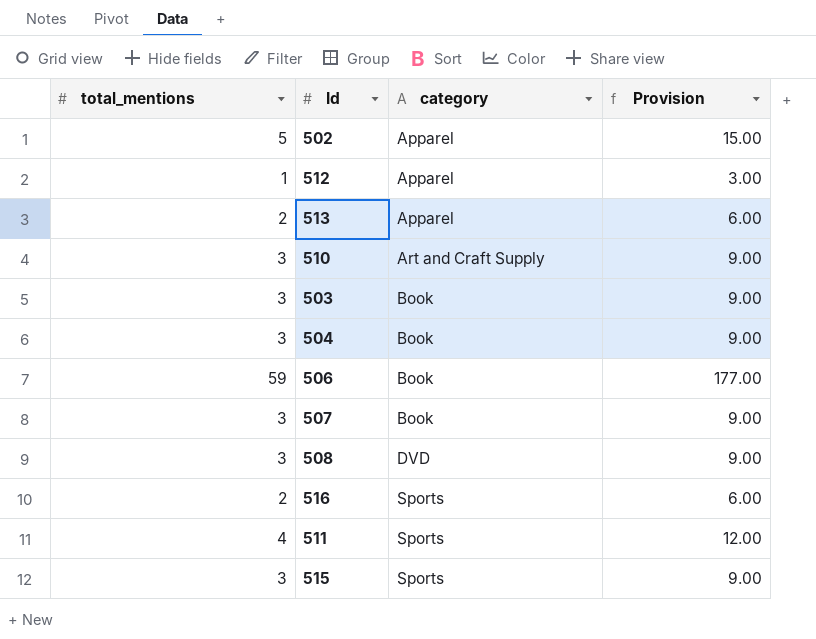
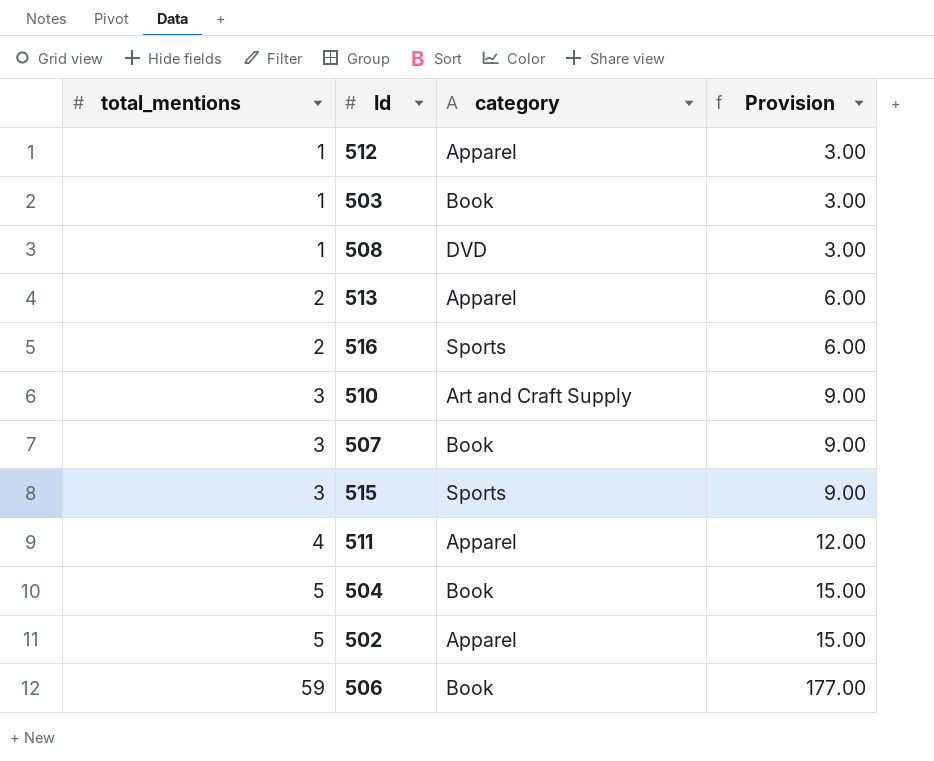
row order: category ascending -> total_mentions ascending
503 | total_mentions: 3 -> 1
503 | Provision: 9.00 -> 3.00
508 | total_mentions: 3 -> 1
508 | Provision: 9.00 -> 3.00
511 | category: Sports -> Apparel
504 | total_mentions: 3 -> 5
504 | Provision: 9.00 -> 15.00

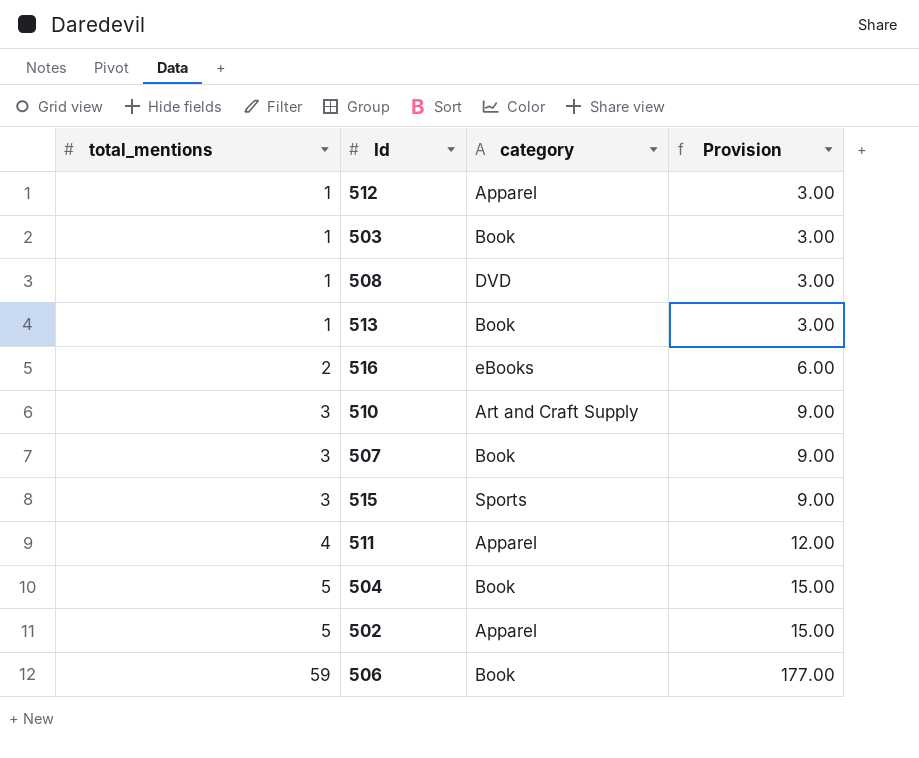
513 | total_mentions: 2 -> 1
513 | category: Apparel -> Book
513 | Provision: 6.00 -> 3.00
516 | category: Sports -> eBooks

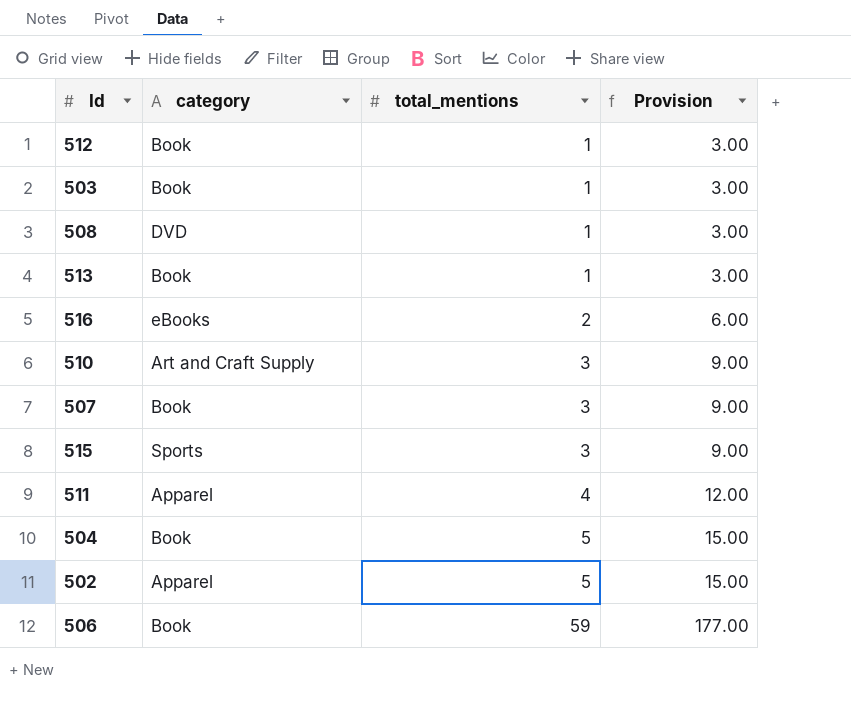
column total_mentions | position: 1 -> 3
512 | category: Apparel -> Book

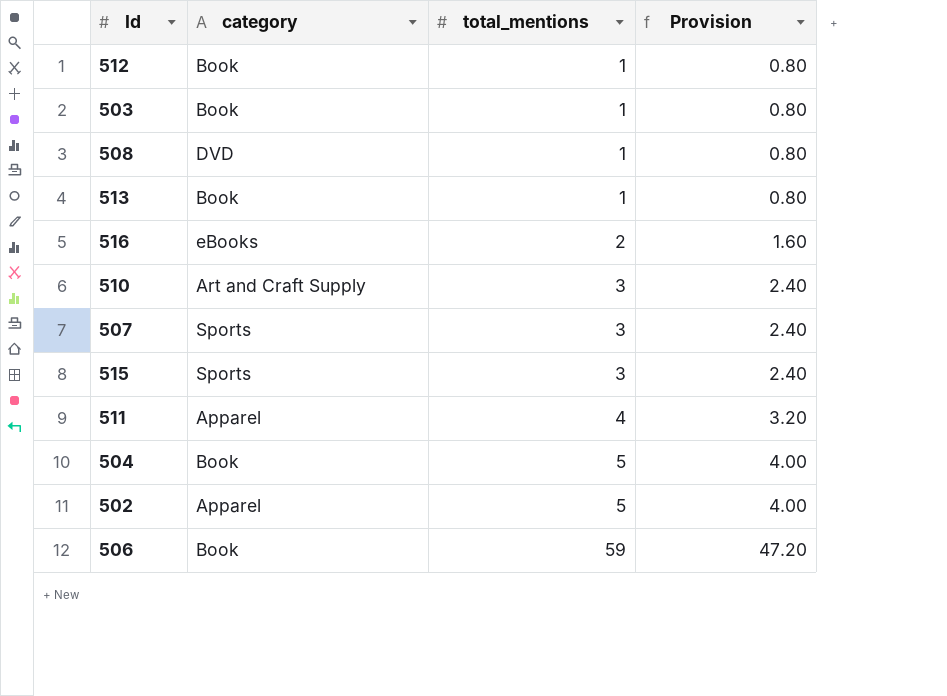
column Provision | formula: [total_mentions] * 3 -> [total_mentions] * 0.8
507 | category: Book -> Sports

